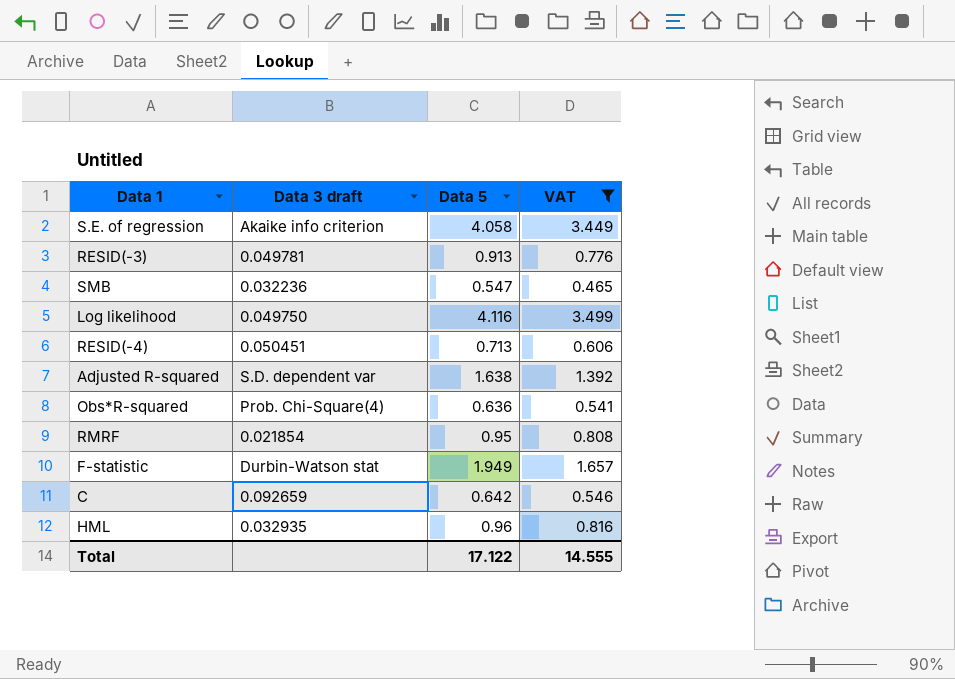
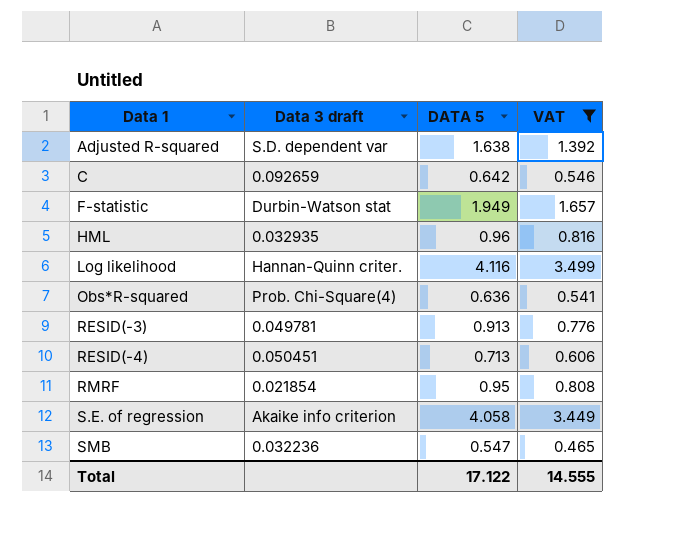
row order: none -> Data 1 ascending
column name: Data 5 -> DATA 5
Log likelihood | Data 3 draft: 0.049750 -> Hannan-Quinn criter.

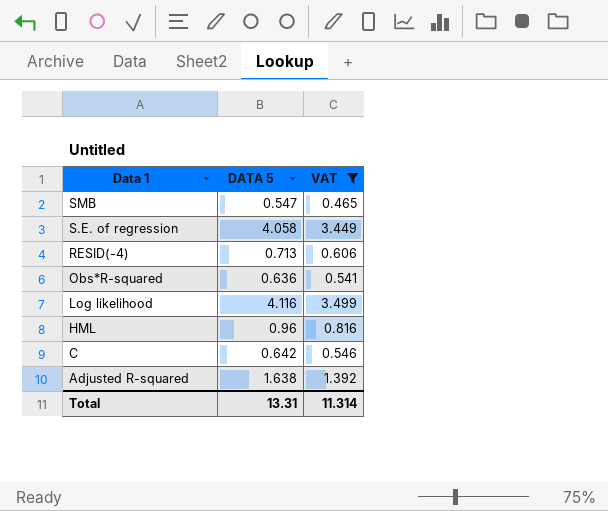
row order: Data 1 ascending -> Data 1 descending
column Data 3 draft | position: 2 -> none
row F-statistic: Durbin-Watson stat | 1.949 | 1.657 -> none
row RESID(-3): 0.049781 | 0.913 | 0.776 -> none
row RMRF: 0.021854 | 0.95 | 0.808 -> none
Total | DATA 5: 17.122 -> 13.31
Total | VAT: 14.555 -> 11.314

